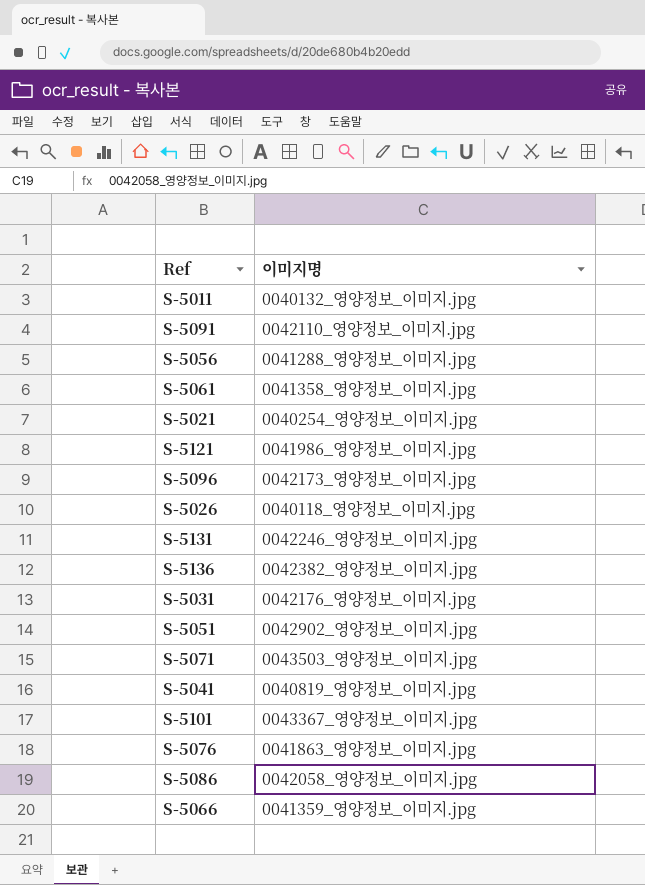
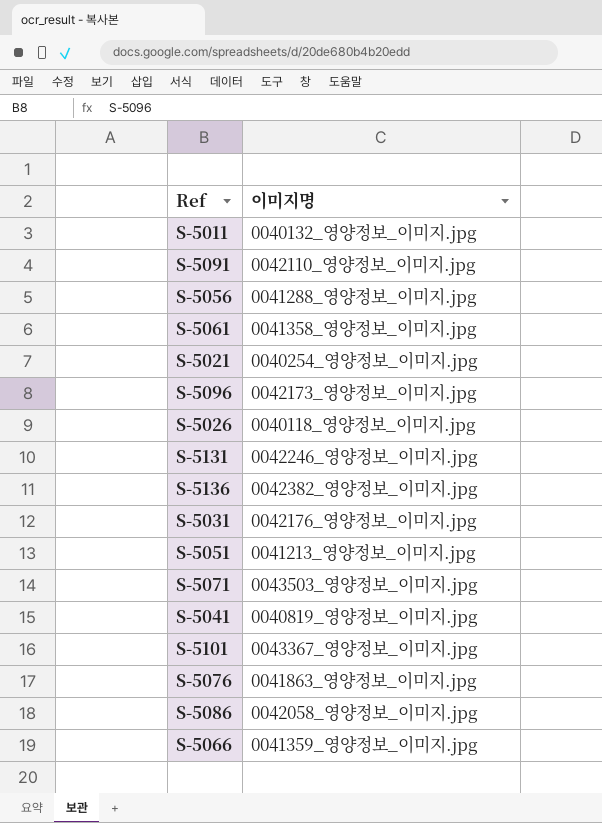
row S-5121: 0041986_영양정보_이미지.jpg -> none
S-5051 | 이미지명: 0042902_영양정보_이미지.jpg -> 0041213_영양정보_이미지.jpg

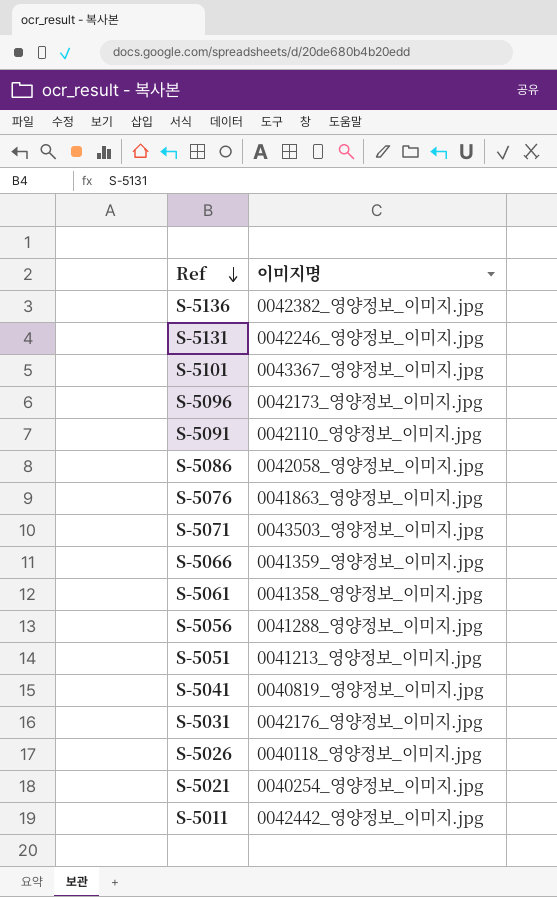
row order: none -> Ref descending
S-5011 | 이미지명: 0040132_영양정보_이미지.jpg -> 0042442_영양정보_이미지.jpg

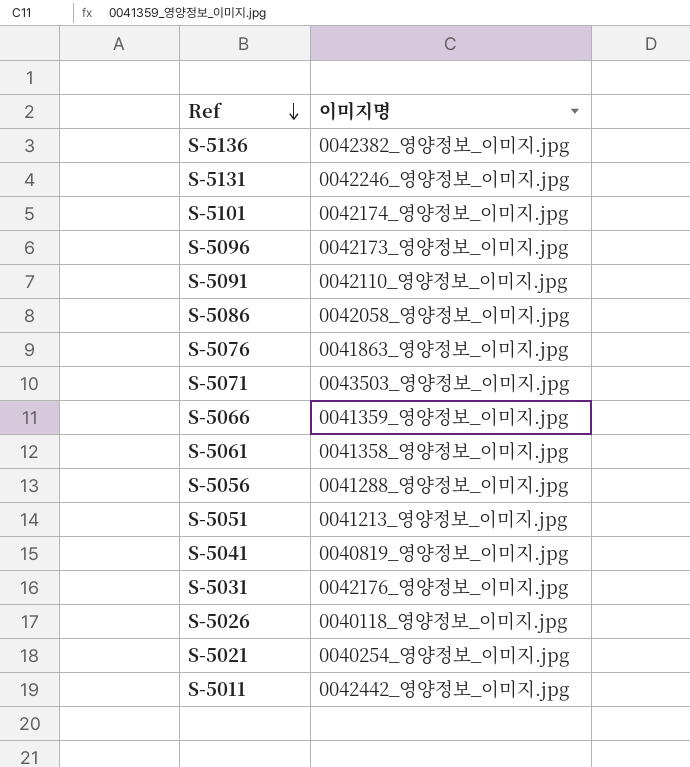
S-5101 | 이미지명: 0043367_영양정보_이미지.jpg -> 0042174_영양정보_이미지.jpg

